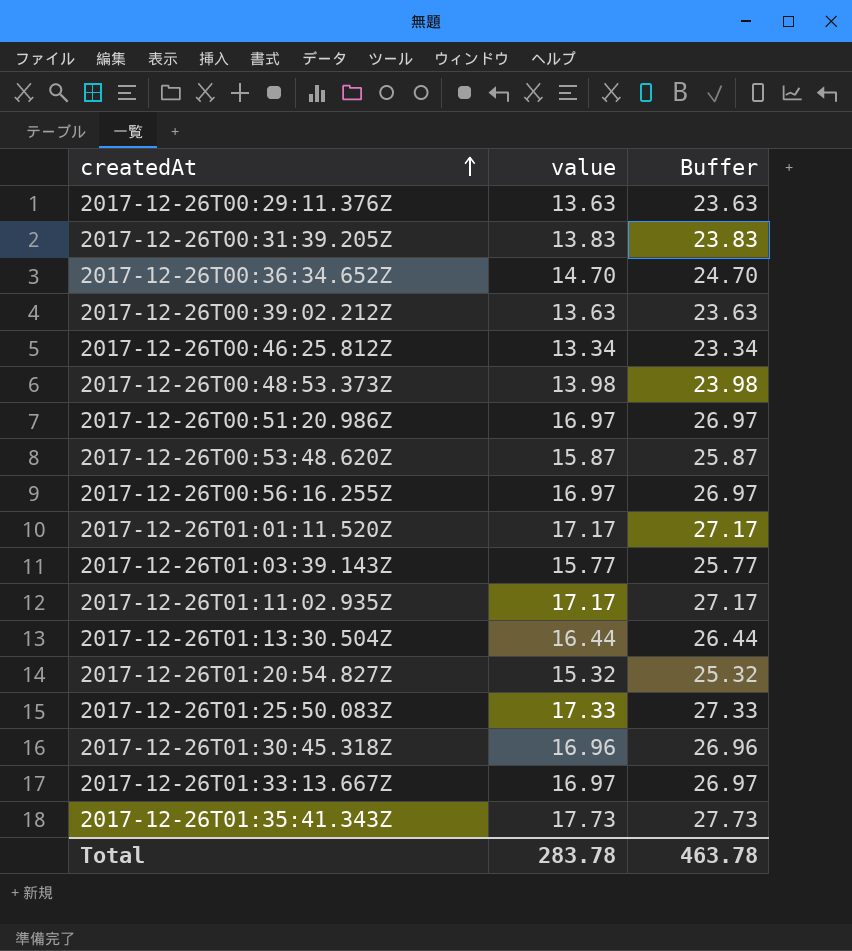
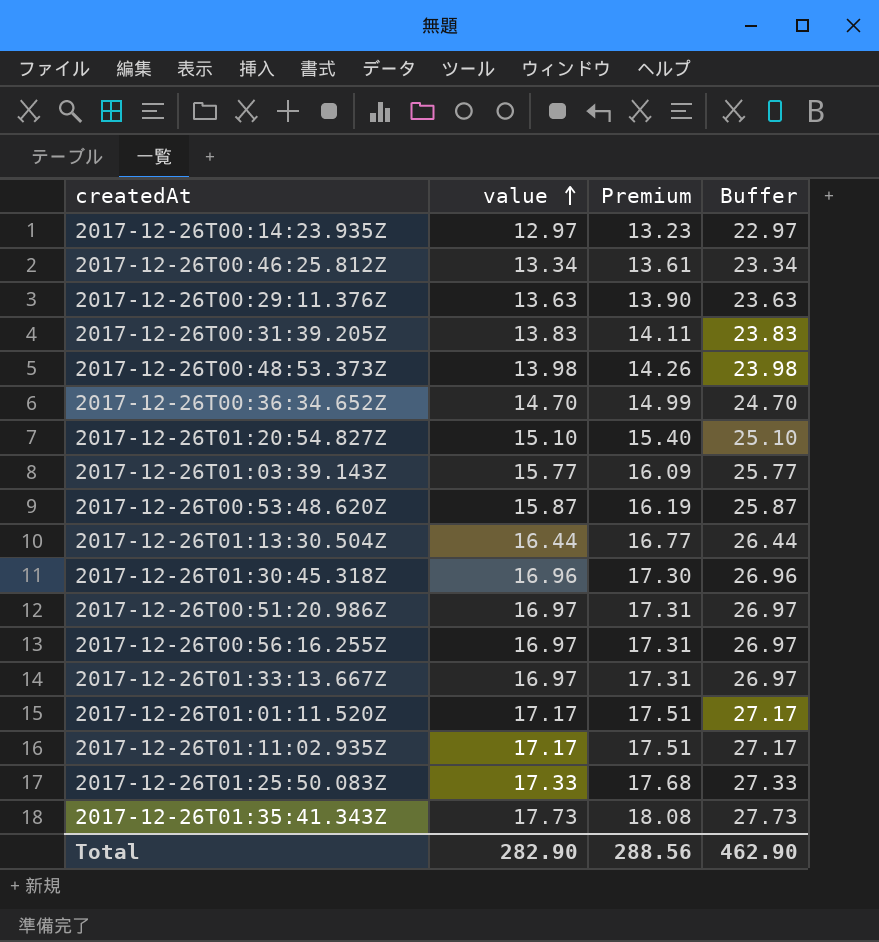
row order: createdAt ascending -> value ascending
column Premium | formula: none -> [value] * 1.02
row 2017-12-26T00:39:02.212Z: 13.63 | 23.63 -> none
row 2017-12-26T00:14:23.935Z: none -> 12.97 | 13.23 | 22.97
2017-12-26T01:20:54.827Z | value: 15.32 -> 15.10
2017-12-26T01:20:54.827Z | Buffer: 25.32 -> 25.10
Total | value: 283.78 -> 282.90
Total | Buffer: 463.78 -> 462.90

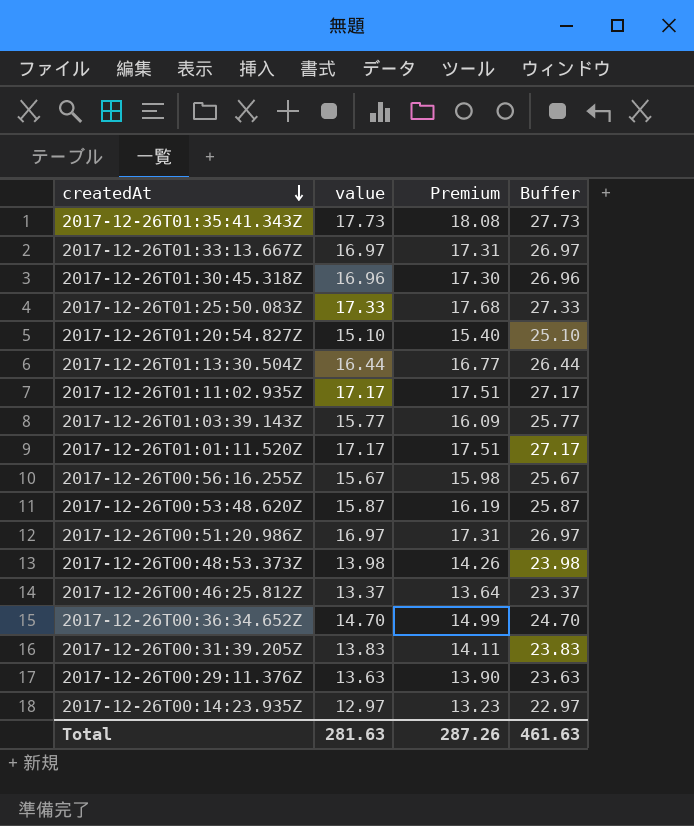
row order: value ascending -> createdAt descending
2017-12-26T00:56:16.255Z | value: 16.97 -> 15.67
2017-12-26T00:56:16.255Z | Premium: 17.31 -> 15.98
2017-12-26T00:56:16.255Z | Buffer: 26.97 -> 25.67
2017-12-26T00:46:25.812Z | value: 13.34 -> 13.37
2017-12-26T00:46:25.812Z | Premium: 13.61 -> 13.64
2017-12-26T00:46:25.812Z | Buffer: 23.34 -> 23.37
Total | value: 282.90 -> 281.63
Total | Premium: 288.56 -> 287.26
Total | Buffer: 462.90 -> 461.63

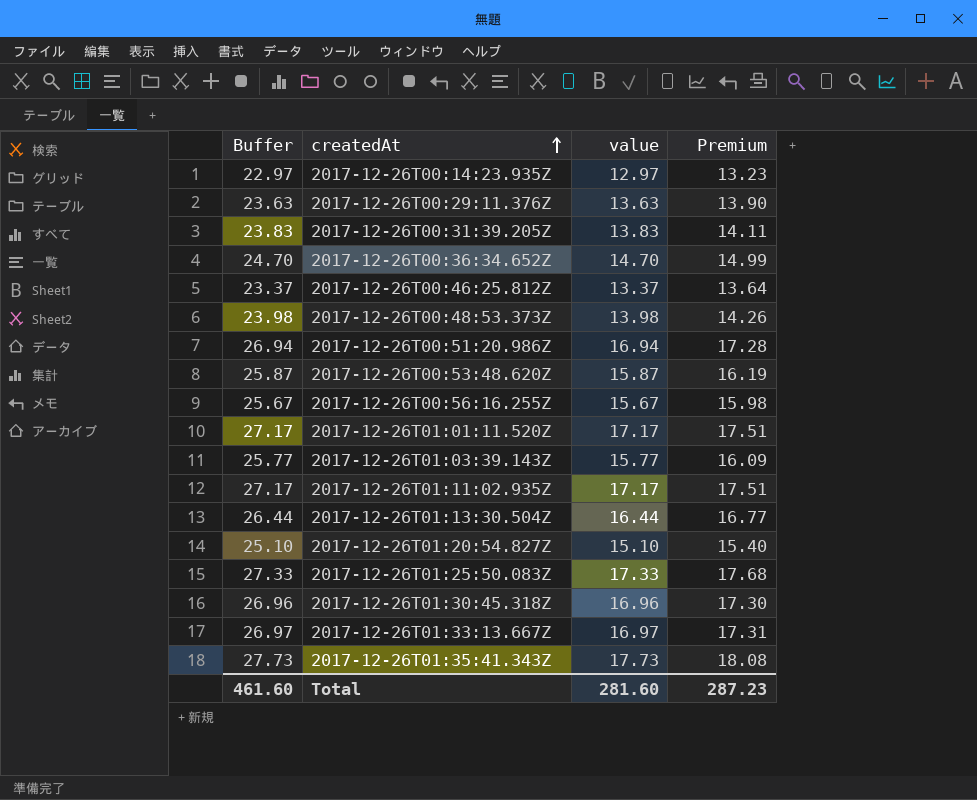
row order: createdAt descending -> createdAt ascending
column Buffer | position: 4 -> 1
2017-12-26T00:51:20.986Z | Buffer: 26.97 -> 26.94
2017-12-26T00:51:20.986Z | value: 16.97 -> 16.94
2017-12-26T00:51:20.986Z | Premium: 17.31 -> 17.28
Total | Buffer: 461.63 -> 461.60
Total | value: 281.63 -> 281.60
Total | Premium: 287.26 -> 287.23

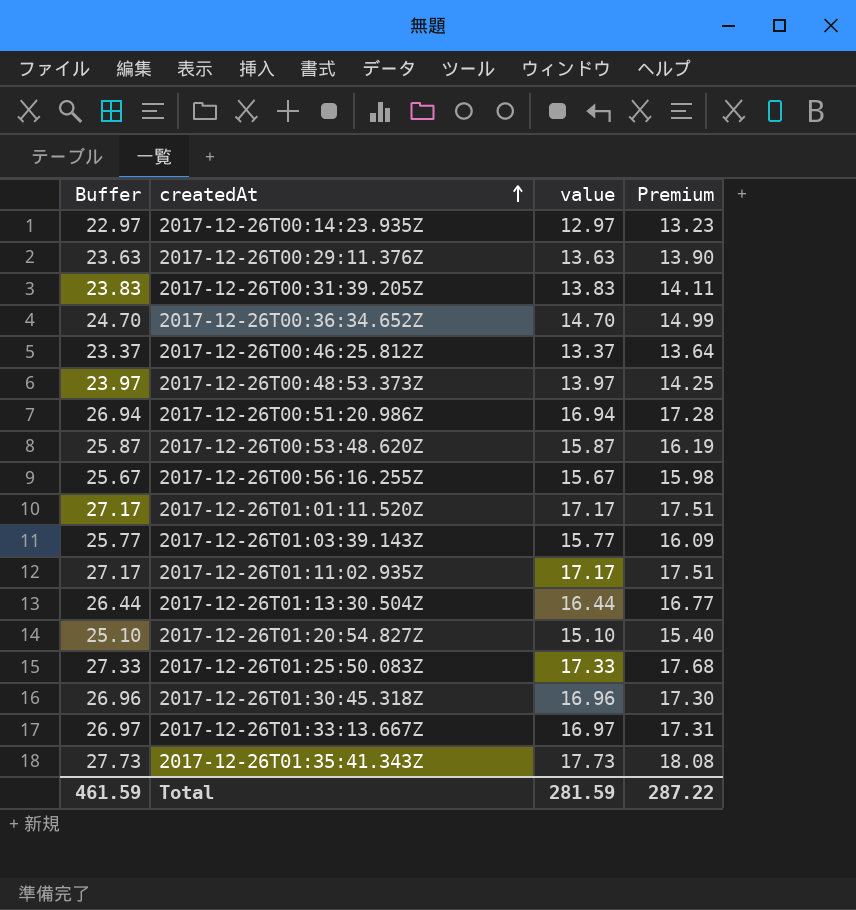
2017-12-26T00:48:53.373Z | Buffer: 23.98 -> 23.97
2017-12-26T00:48:53.373Z | value: 13.98 -> 13.97
2017-12-26T00:48:53.373Z | Premium: 14.26 -> 14.25
Total | Buffer: 461.60 -> 461.59
Total | value: 281.60 -> 281.59
Total | Premium: 287.23 -> 287.22

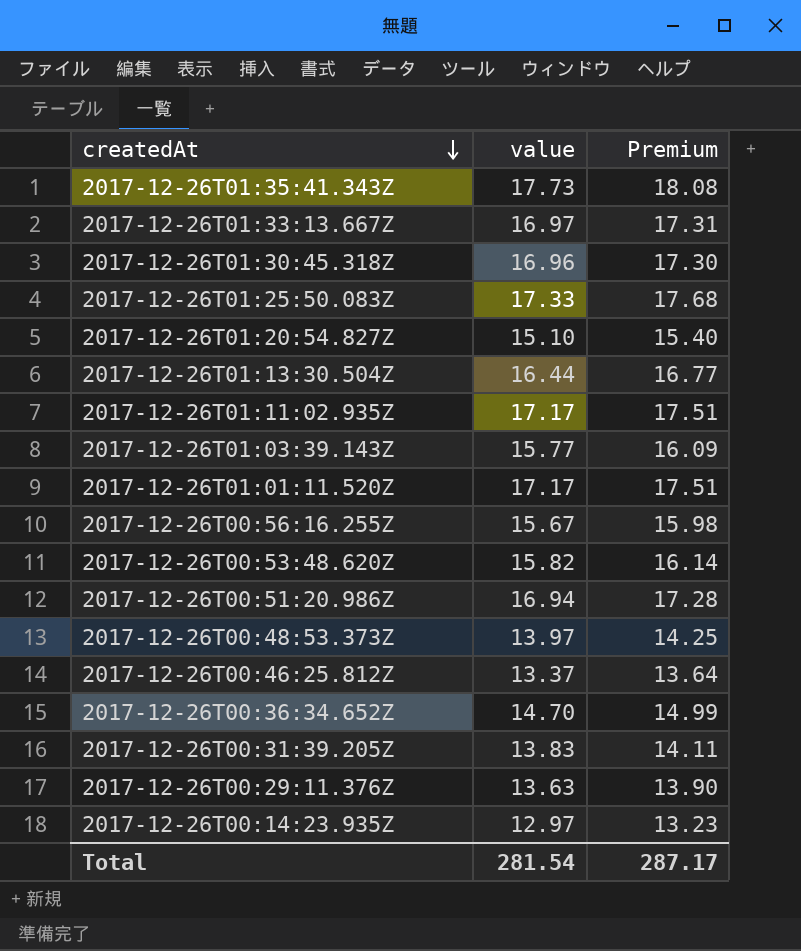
row order: createdAt ascending -> createdAt descending
column Buffer | formula: [value] + 10 -> none
2017-12-26T00:53:48.620Z | value: 15.87 -> 15.82
2017-12-26T00:53:48.620Z | Premium: 16.19 -> 16.14
Total | value: 281.59 -> 281.54
Total | Premium: 287.22 -> 287.17

